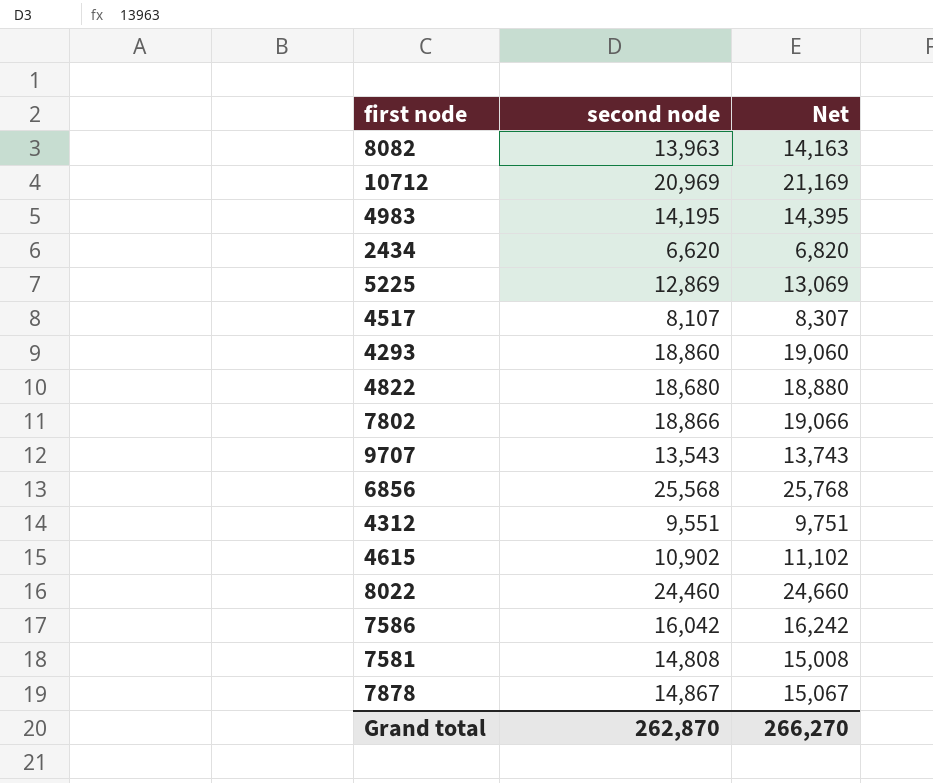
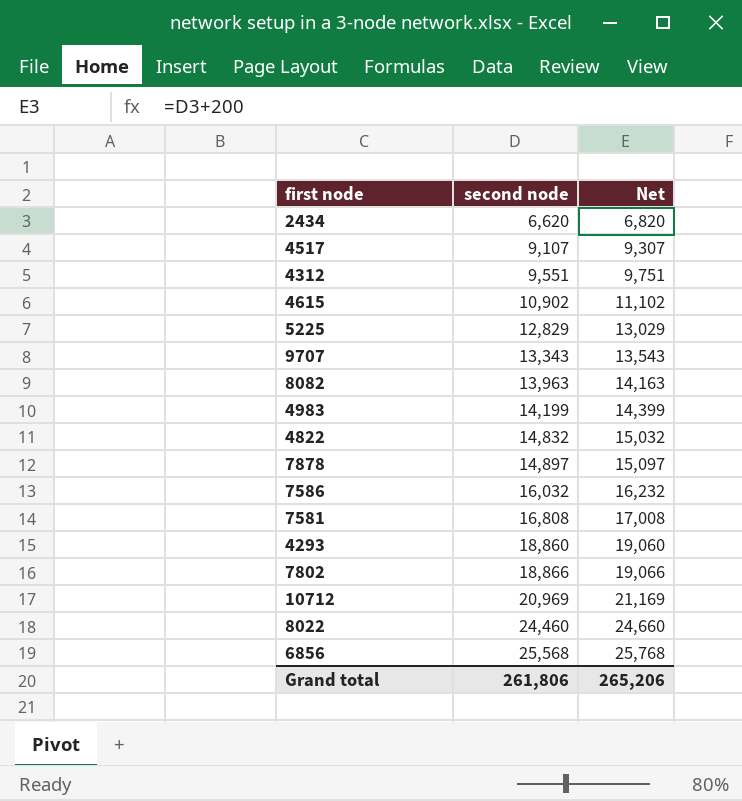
row order: none -> second node ascending
4517 | second node: 8,107 -> 9,107
4517 | Net: 8,307 -> 9,307
5225 | second node: 12,869 -> 12,829
5225 | Net: 13,069 -> 13,029
9707 | second node: 13,543 -> 13,343
9707 | Net: 13,743 -> 13,543
4983 | second node: 14,195 -> 14,199
4983 | Net: 14,395 -> 14,399
4822 | second node: 18,680 -> 14,832
4822 | Net: 18,880 -> 15,032
7878 | second node: 14,867 -> 14,897
7878 | Net: 15,067 -> 15,097
7586 | second node: 16,042 -> 16,032
7586 | Net: 16,242 -> 16,232
7581 | second node: 14,808 -> 16,808
7581 | Net: 15,008 -> 17,008
Grand total | second node: 262,870 -> 261,806
Grand total | Net: 266,270 -> 265,206

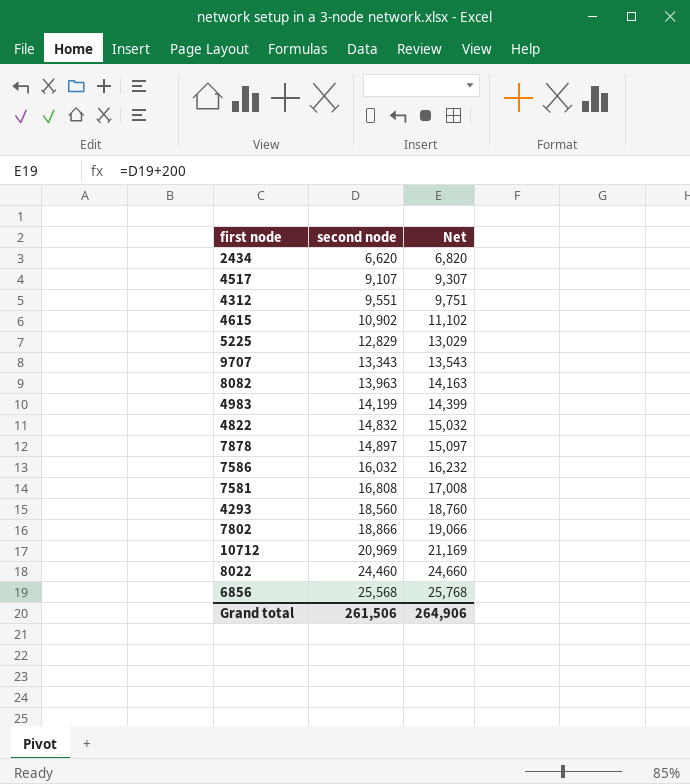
4293 | second node: 18,860 -> 18,560
4293 | Net: 19,060 -> 18,760
Grand total | second node: 261,806 -> 261,506
Grand total | Net: 265,206 -> 264,906

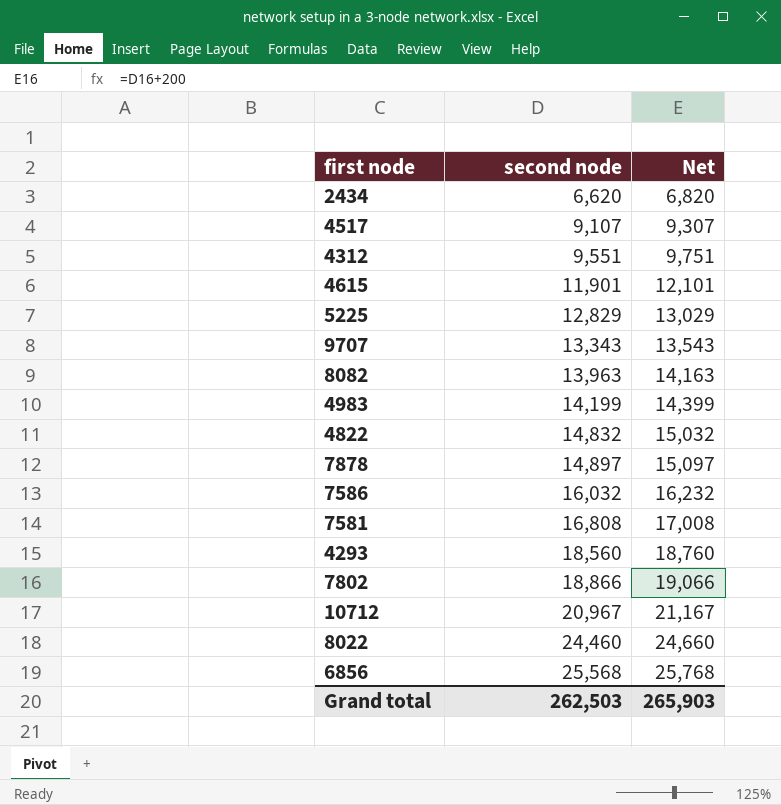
4615 | second node: 10,902 -> 11,901
4615 | Net: 11,102 -> 12,101
10712 | second node: 20,969 -> 20,967
10712 | Net: 21,169 -> 21,167
Grand total | second node: 261,506 -> 262,503
Grand total | Net: 264,906 -> 265,903

